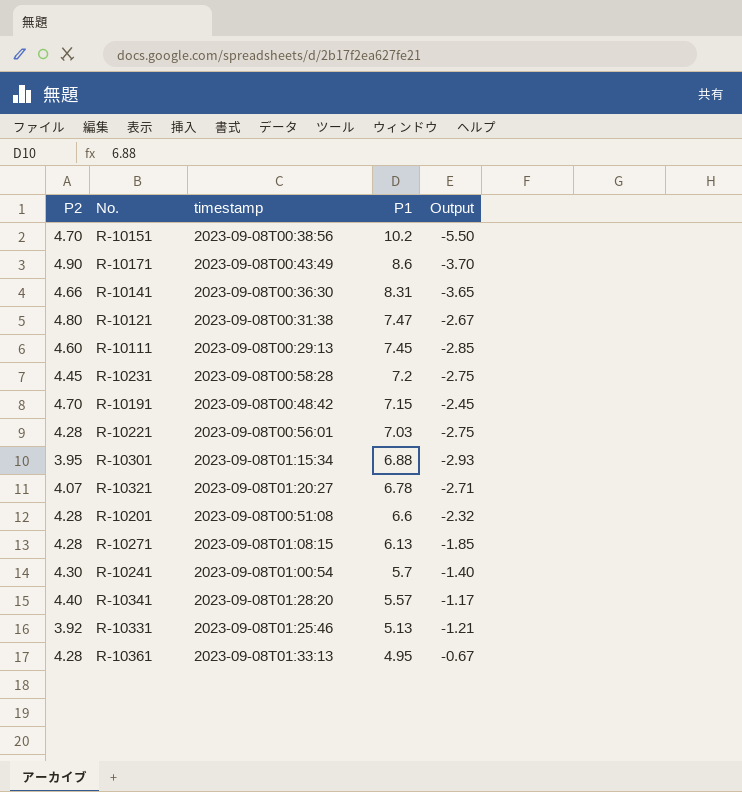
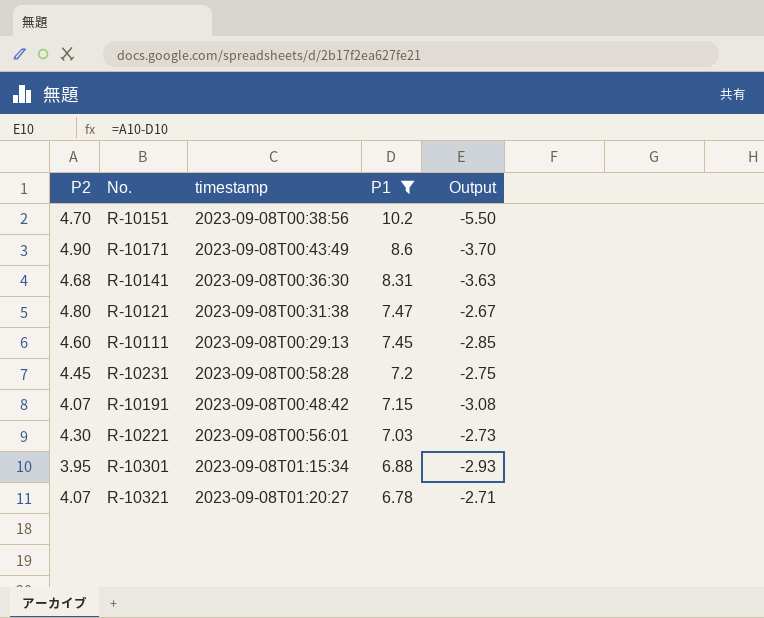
filter: none -> P1 >= 6.78
R-10141 | P2: 4.66 -> 4.68
R-10141 | Output: -3.65 -> -3.63
R-10191 | P2: 4.70 -> 4.07
R-10191 | Output: -2.45 -> -3.08
R-10221 | P2: 4.28 -> 4.30
R-10221 | Output: -2.75 -> -2.73

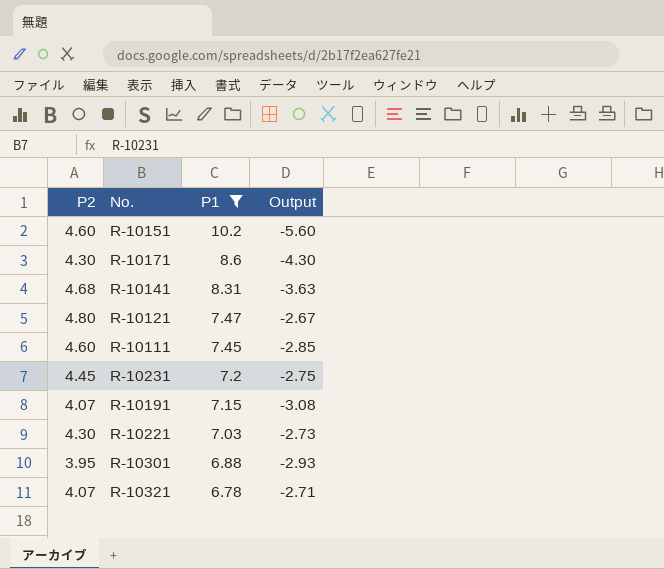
column timestamp | position: 3 -> none
R-10151 | P2: 4.70 -> 4.60
R-10151 | Output: -5.50 -> -5.60
R-10171 | P2: 4.90 -> 4.30
R-10171 | Output: -3.70 -> -4.30

